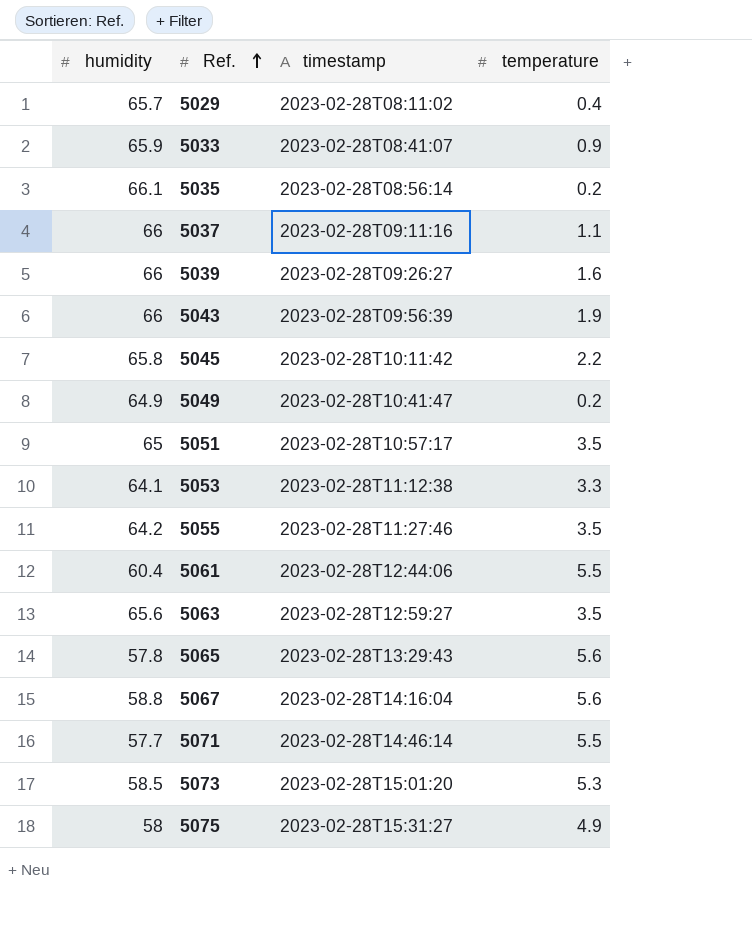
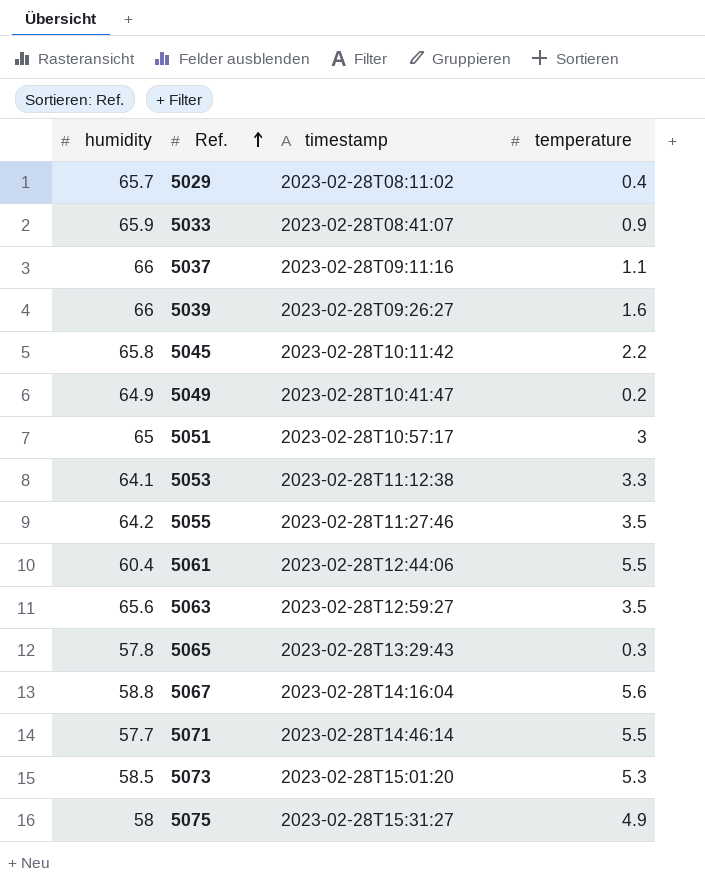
row 5035: 66.1 | 2023-02-28T08:56:14 | 0.2 -> none
row 5043: 66 | 2023-02-28T09:56:39 | 1.9 -> none
5051 | temperature: 3.5 -> 3
5065 | temperature: 5.6 -> 0.3

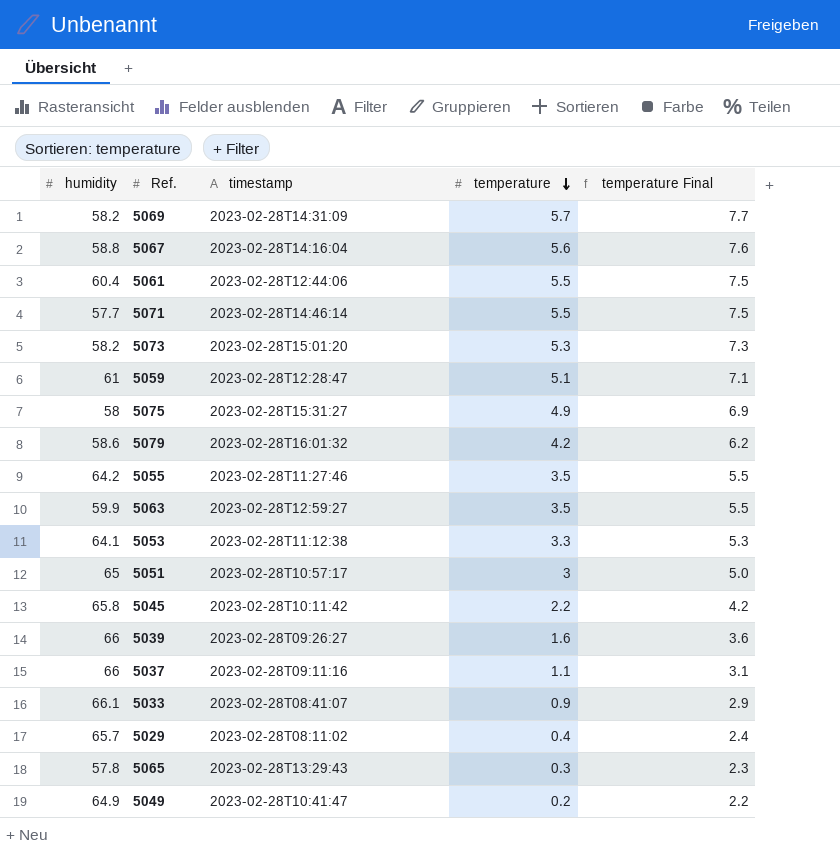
row order: Ref. ascending -> temperature descending
column temperature Final | formula: none -> [temperature] + 2
row 5069: none -> 58.2 | 2023-02-28T14:31:09 | 5.7 | 7.7
5073 | humidity: 58.5 -> 58.2
row 5059: none -> 61 | 2023-02-28T12:28:47 | 5.1 | 7.1
row 5079: none -> 58.6 | 2023-02-28T16:01:32 | 4.2 | 6.2
5063 | humidity: 65.6 -> 59.9
5033 | humidity: 65.9 -> 66.1

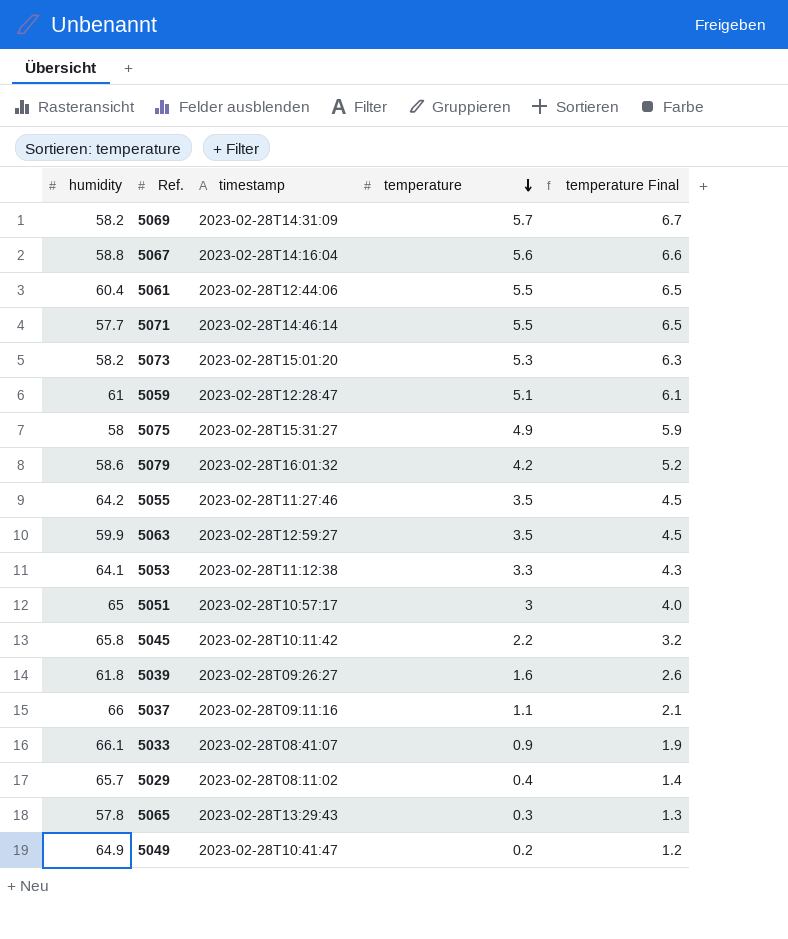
column temperature Final | formula: [temperature] + 2 -> [temperature] + 1
5039 | humidity: 66 -> 61.8

